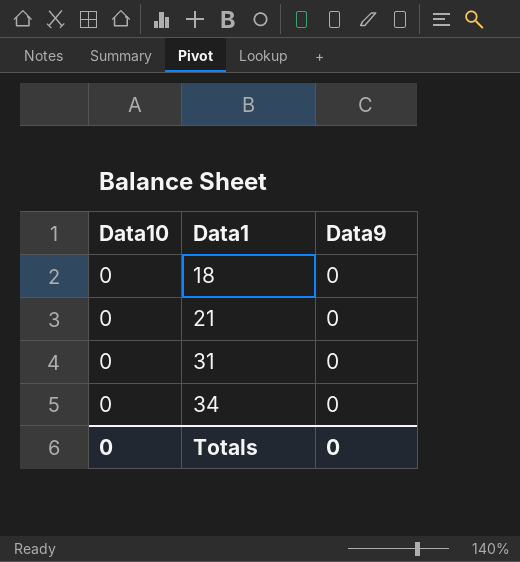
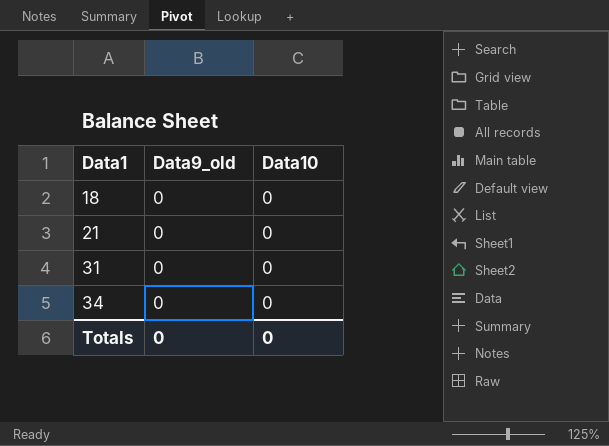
column name: Data9 -> Data9_old
column Data10 | position: 1 -> 3

